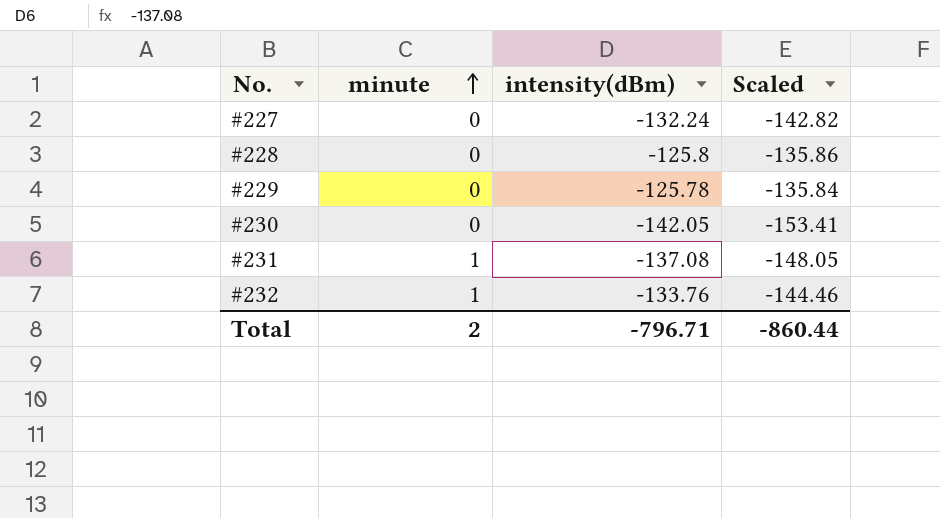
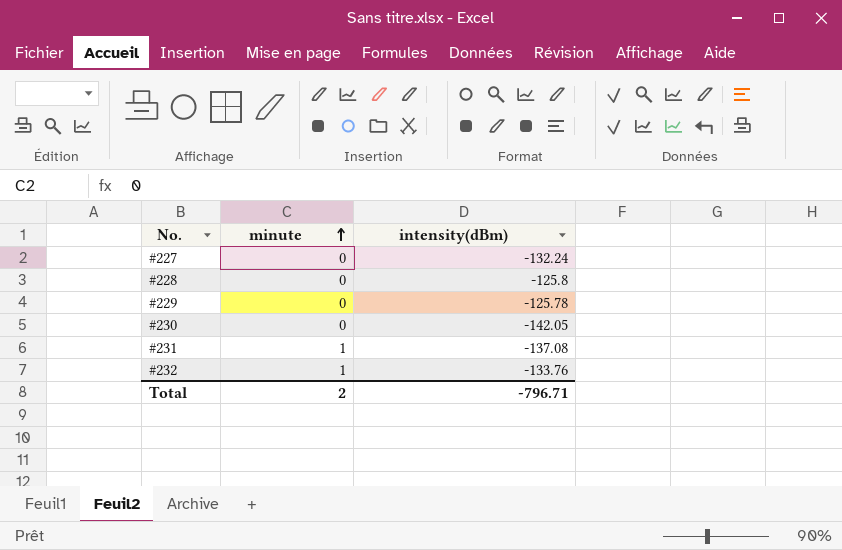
column Scaled | formula: [intensity(dBm)] * 1.08 -> none

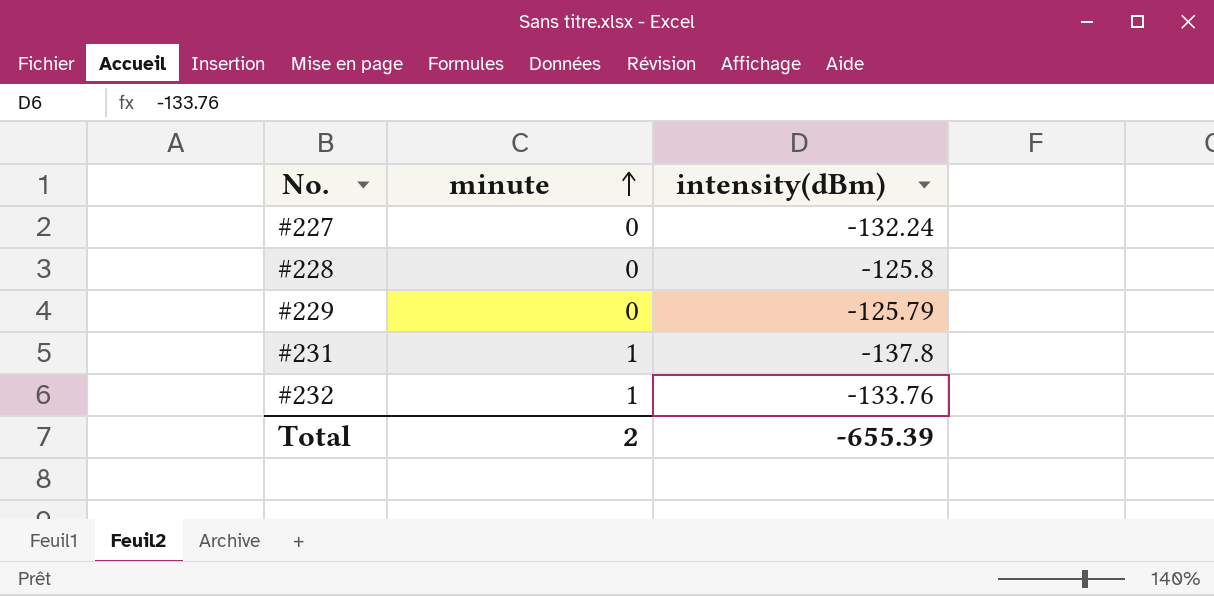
row #230: 0 | -142.05 -> none
#229 | intensity(dBm): -125.78 -> -125.79
#231 | intensity(dBm): -137.08 -> -137.8
Total | intensity(dBm): -796.71 -> -655.39

